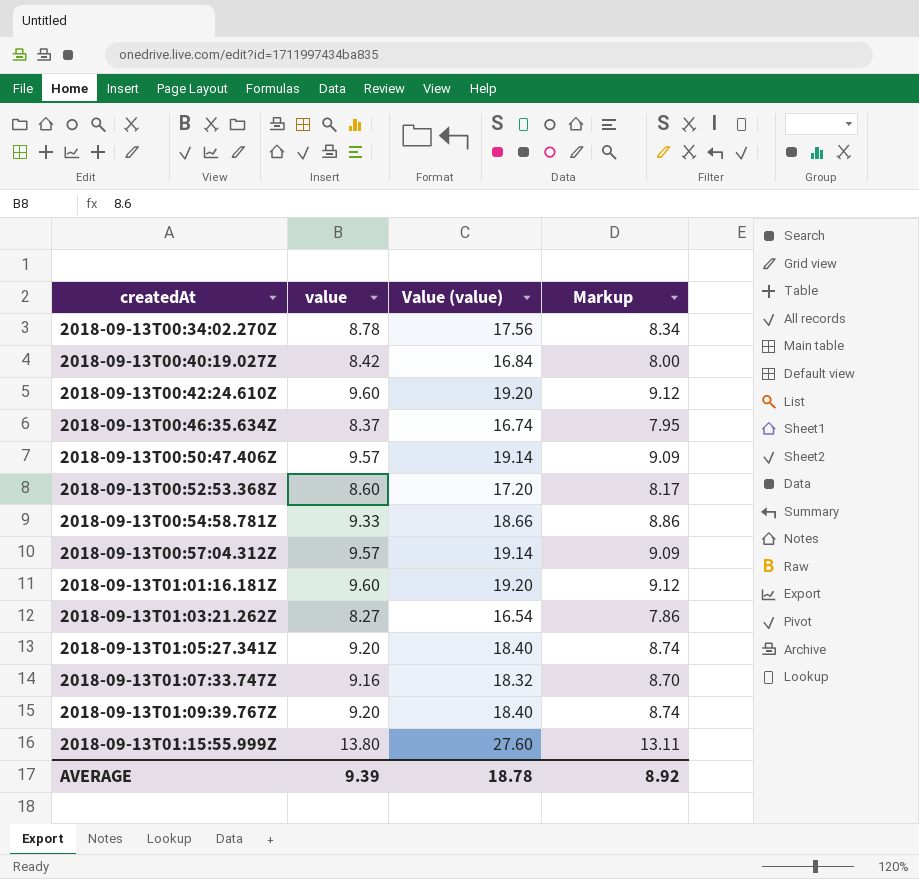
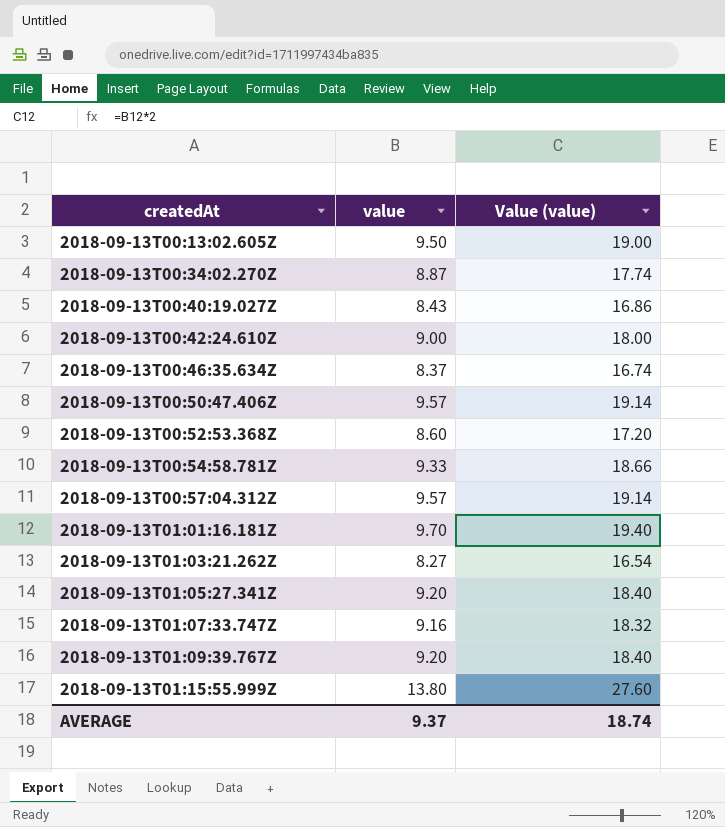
column Markup | formula: [value] * 0.95 -> none
row 2018-09-13T00:13:02.605Z: none -> 9.50 | 19.00
2018-09-13T00:34:02.270Z | value: 8.78 -> 8.87
2018-09-13T00:34:02.270Z | Value (value): 17.56 -> 17.74
2018-09-13T00:40:19.027Z | value: 8.42 -> 8.43
2018-09-13T00:40:19.027Z | Value (value): 16.84 -> 16.86
2018-09-13T00:42:24.610Z | value: 9.60 -> 9.00
2018-09-13T00:42:24.610Z | Value (value): 19.20 -> 18.00
2018-09-13T01:01:16.181Z | value: 9.60 -> 9.70
2018-09-13T01:01:16.181Z | Value (value): 19.20 -> 19.40
AVERAGE | value: 9.39 -> 9.37
AVERAGE | Value (value): 18.78 -> 18.74

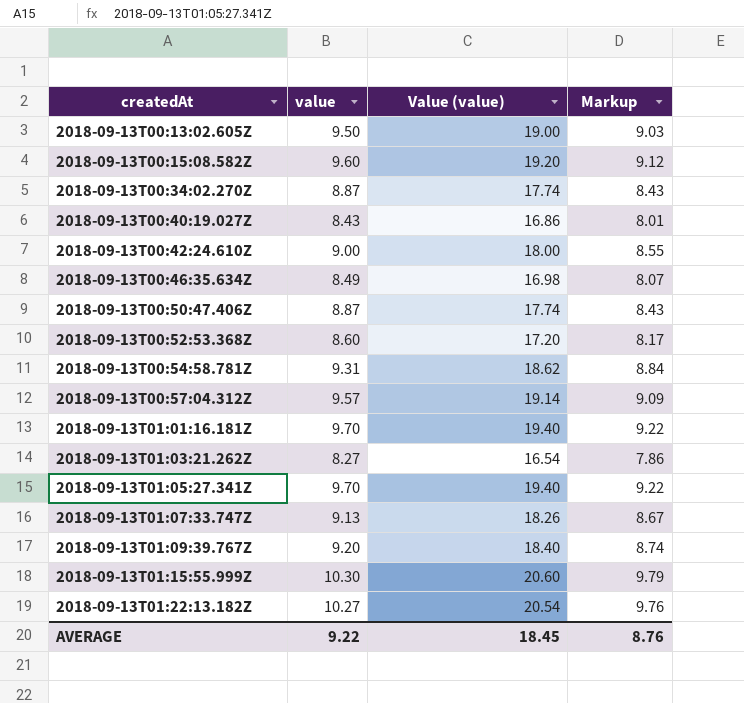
column Markup | formula: none -> [value] * 0.95
row 2018-09-13T00:15:08.582Z: none -> 9.60 | 19.20 | 9.12
2018-09-13T00:46:35.634Z | value: 8.37 -> 8.49
2018-09-13T00:46:35.634Z | Value (value): 16.74 -> 16.98
2018-09-13T00:50:47.406Z | value: 9.57 -> 8.87
2018-09-13T00:50:47.406Z | Value (value): 19.14 -> 17.74
2018-09-13T00:54:58.781Z | value: 9.33 -> 9.31
2018-09-13T00:54:58.781Z | Value (value): 18.66 -> 18.62
2018-09-13T01:05:27.341Z | value: 9.20 -> 9.70
2018-09-13T01:05:27.341Z | Value (value): 18.40 -> 19.40
2018-09-13T01:07:33.747Z | value: 9.16 -> 9.13
2018-09-13T01:07:33.747Z | Value (value): 18.32 -> 18.26
2018-09-13T01:15:55.999Z | value: 13.80 -> 10.30
2018-09-13T01:15:55.999Z | Value (value): 27.60 -> 20.60
row 2018-09-13T01:22:13.182Z: none -> 10.27 | 20.54 | 9.76
AVERAGE | value: 9.37 -> 9.22
AVERAGE | Value (value): 18.74 -> 18.45

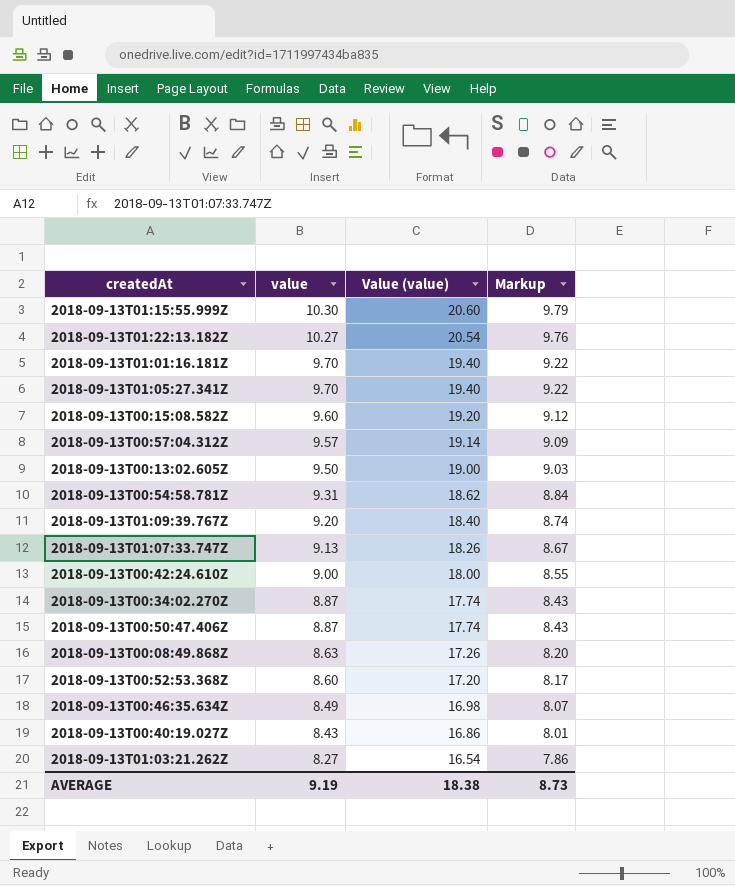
row order: createdAt ascending -> value descending
row 2018-09-13T00:08:49.868Z: none -> 8.63 | 17.26 | 8.20
AVERAGE | value: 9.22 -> 9.19
AVERAGE | Value (value): 18.45 -> 18.38
AVERAGE | Markup: 8.76 -> 8.73

